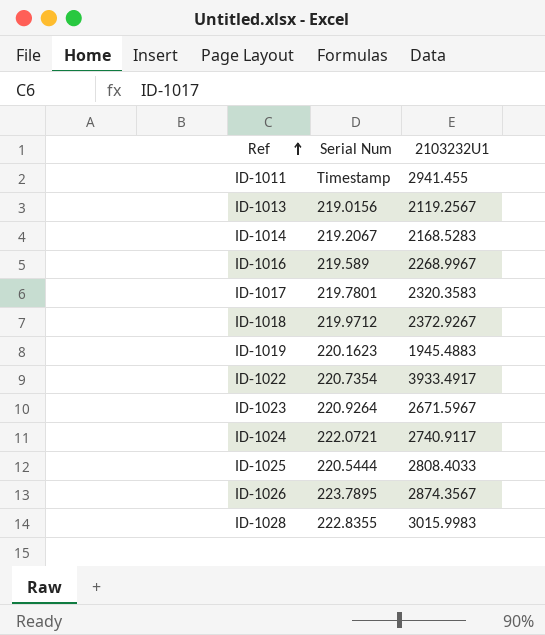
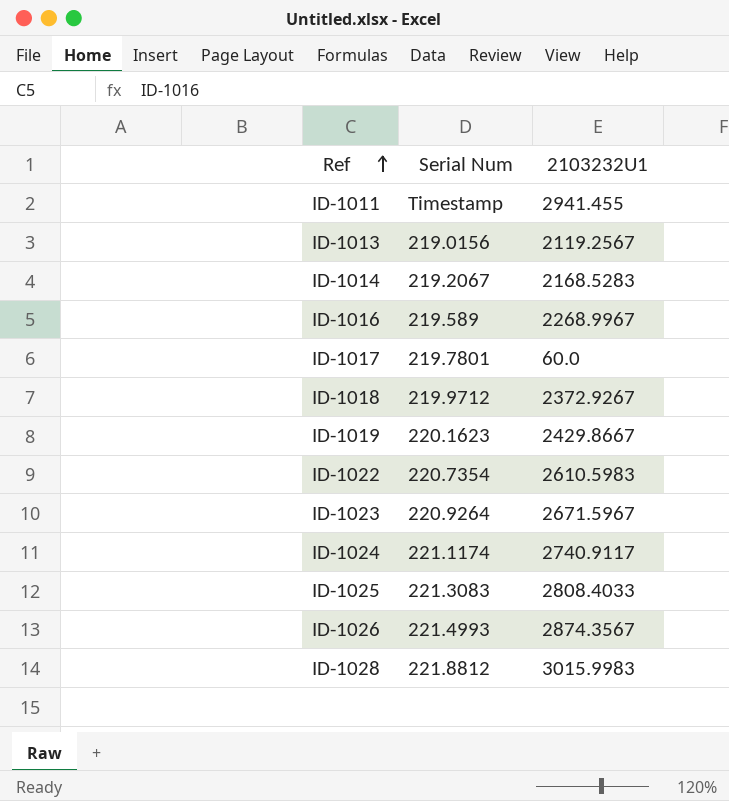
ID-1017 | 2103232U1: 2320.3583 -> 60.0
ID-1019 | 2103232U1: 1945.4883 -> 2429.8667
ID-1022 | 2103232U1: 3933.4917 -> 2610.5983
ID-1024 | Serial Num: 222.0721 -> 221.1174
ID-1025 | Serial Num: 220.5444 -> 221.3083
ID-1026 | Serial Num: 223.7895 -> 221.4993
ID-1028 | Serial Num: 222.8355 -> 221.8812

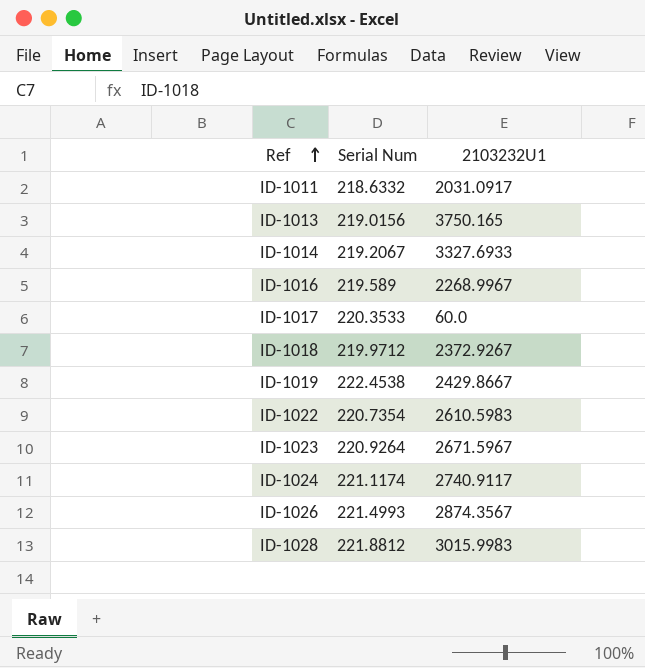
row ID-1025: 221.3083 | 2808.4033 -> none
ID-1011 | Serial Num: Timestamp -> 218.6332
ID-1011 | 2103232U1: 2941.455 -> 2031.0917
ID-1013 | 2103232U1: 2119.2567 -> 3750.165
ID-1014 | 2103232U1: 2168.5283 -> 3327.6933
ID-1017 | Serial Num: 219.7801 -> 220.3533
ID-1019 | Serial Num: 220.1623 -> 222.4538

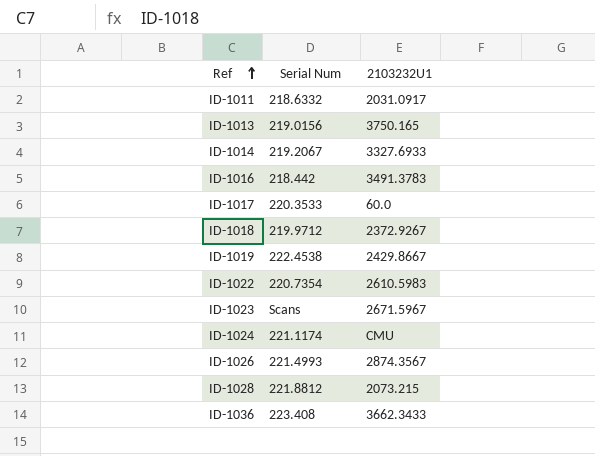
ID-1016 | Serial Num: 219.589 -> 218.442
ID-1016 | 2103232U1: 2268.9967 -> 3491.3783
ID-1023 | Serial Num: 220.9264 -> Scans
ID-1024 | 2103232U1: 2740.9117 -> CMU
ID-1028 | 2103232U1: 3015.9983 -> 2073.215
row ID-1036: none -> 223.408 | 3662.3433

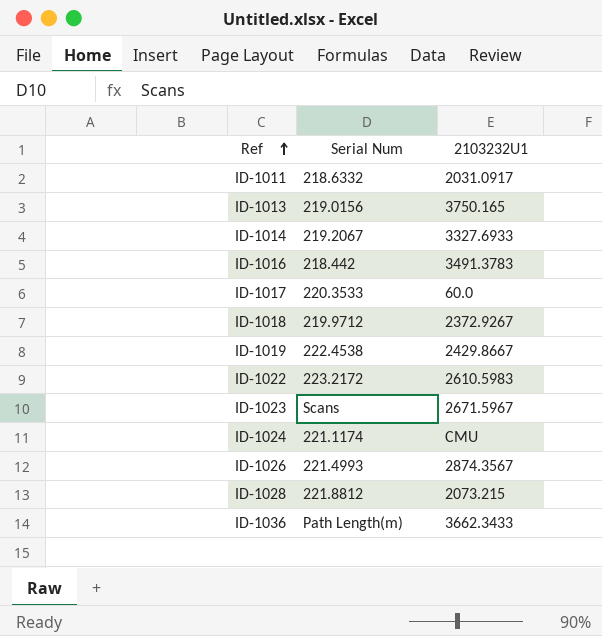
ID-1022 | Serial Num: 220.7354 -> 223.2172
ID-1036 | Serial Num: 223.408 -> Path Length(m)

